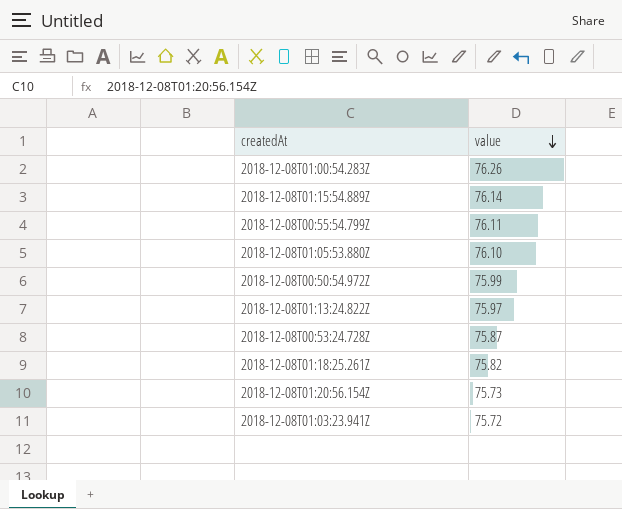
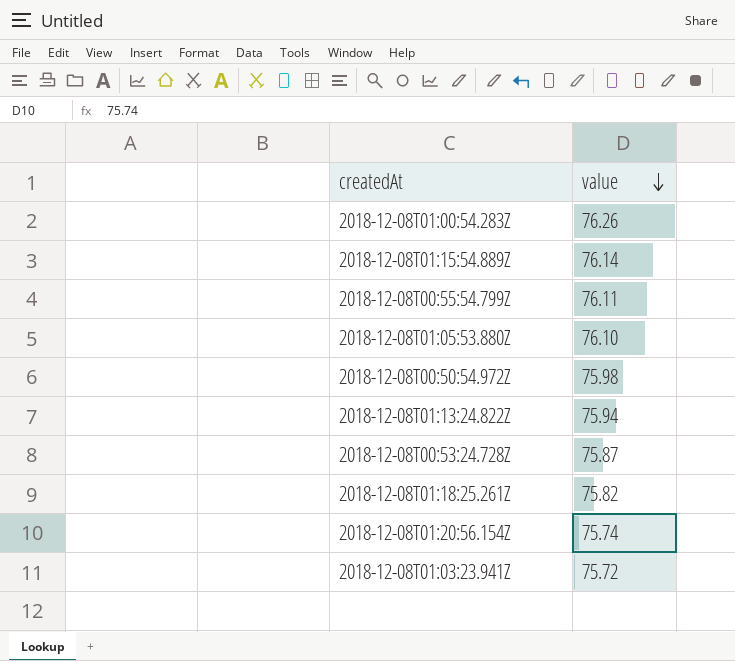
2018-12-08T00:50:54.972Z | value: 75.99 -> 75.98
2018-12-08T01:13:24.822Z | value: 75.97 -> 75.94
2018-12-08T01:20:56.154Z | value: 75.73 -> 75.74

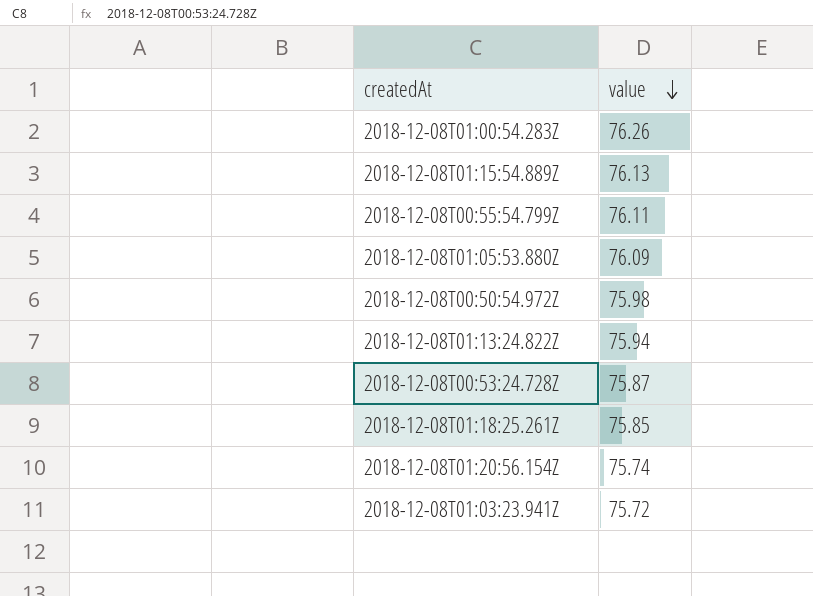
2018-12-08T01:15:54.889Z | value: 76.14 -> 76.13
2018-12-08T01:05:53.880Z | value: 76.10 -> 76.09
2018-12-08T01:18:25.261Z | value: 75.82 -> 75.85

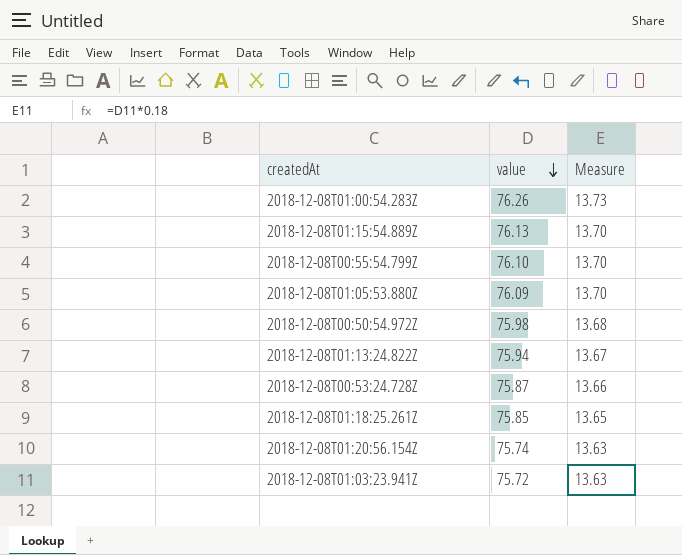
column Measure | formula: none -> [value] * 0.18
2018-12-08T00:55:54.799Z | value: 76.11 -> 76.10

